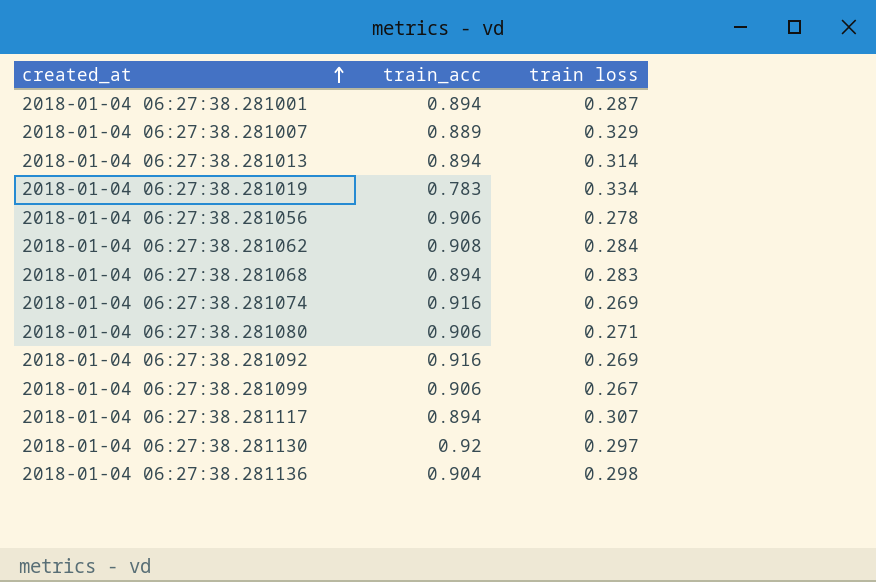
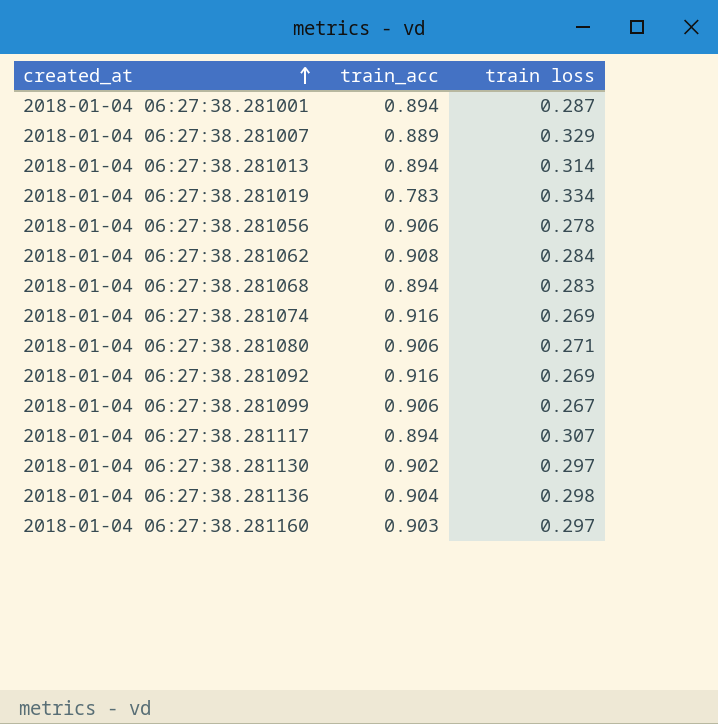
2018-01-04 06:27:38.281130 | train_acc: 0.92 -> 0.902
row 2018-01-04 06:27:38.281160: none -> 0.903 | 0.297

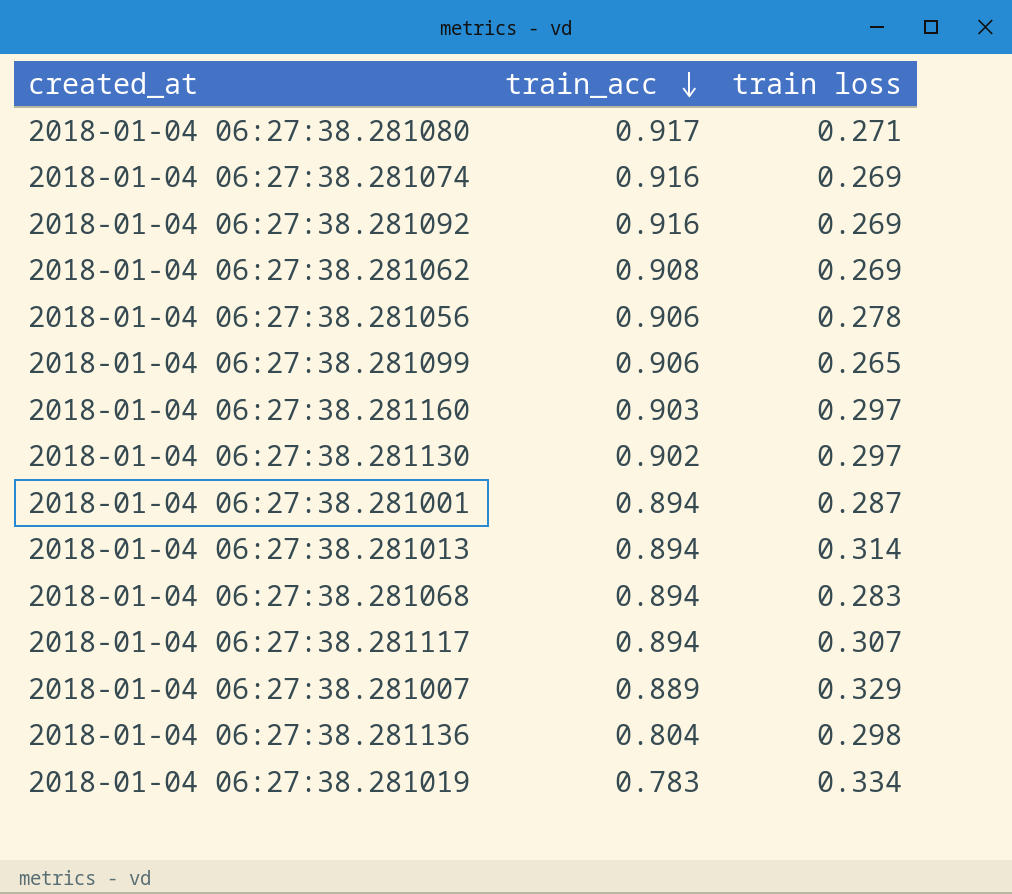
row order: created_at ascending -> train_acc descending
2018-01-04 06:27:38.281080 | train_acc: 0.906 -> 0.917
2018-01-04 06:27:38.281062 | train loss: 0.284 -> 0.269
2018-01-04 06:27:38.281099 | train loss: 0.267 -> 0.265
2018-01-04 06:27:38.281136 | train_acc: 0.904 -> 0.804

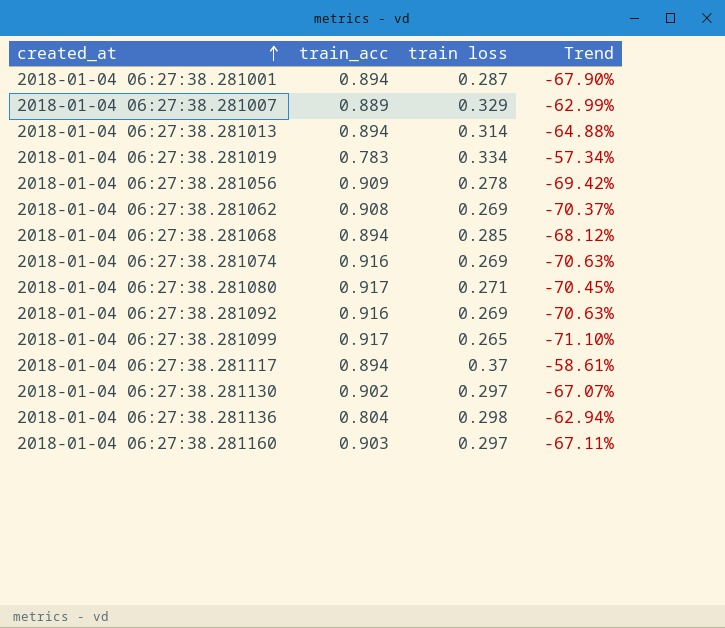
row order: train_acc descending -> created_at ascending
column Trend | formula: none -> ([train loss] - [train_acc]) / [train_acc]
2018-01-04 06:27:38.281056 | train_acc: 0.906 -> 0.909
2018-01-04 06:27:38.281068 | train loss: 0.283 -> 0.285
2018-01-04 06:27:38.281099 | train_acc: 0.906 -> 0.917
2018-01-04 06:27:38.281117 | train loss: 0.307 -> 0.37

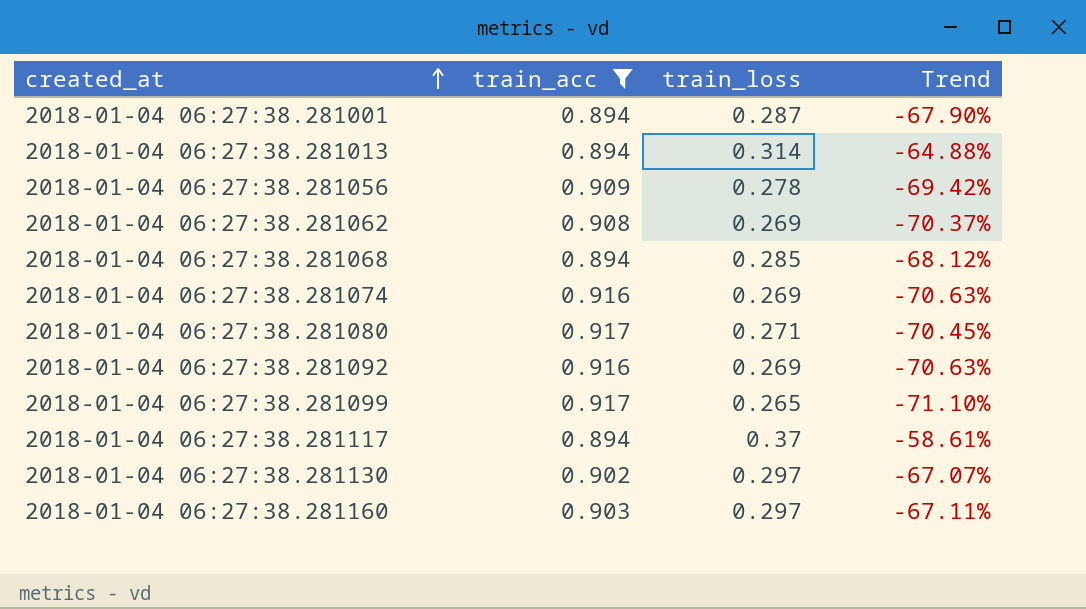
filter: none -> train_acc >= 0.894
column name: train loss -> train_loss

